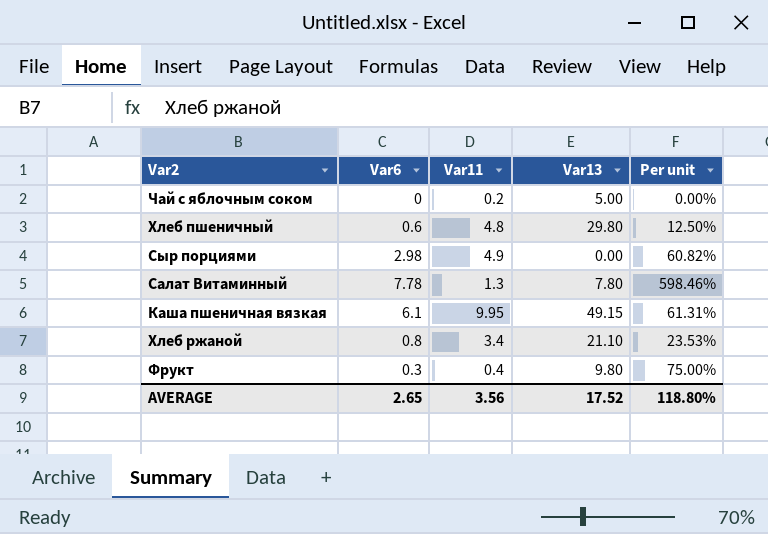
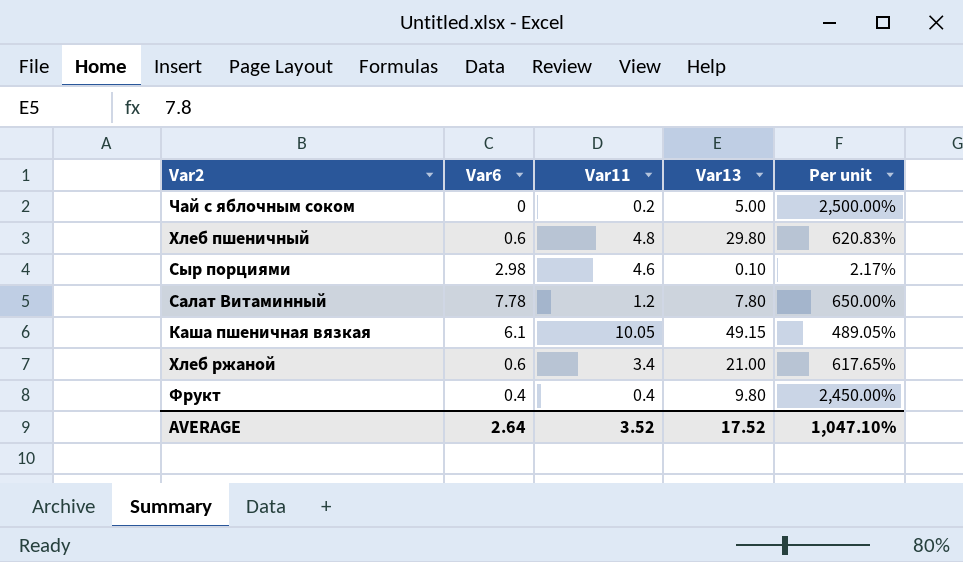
column Per unit | formula: [Var6] / [Var11] -> [Var13] / [Var11]
Сыр порциями | Var11: 4.9 -> 4.6
Сыр порциями | Var13: 0.00 -> 0.10
Салат Витаминный | Var11: 1.3 -> 1.2
Каша пшеничная вязкая | Var11: 9.95 -> 10.05
Хлеб ржаной | Var6: 0.8 -> 0.6
Хлеб ржаной | Var13: 21.10 -> 21.00
Фрукт | Var6: 0.3 -> 0.4
AVERAGE | Var6: 2.65 -> 2.64
AVERAGE | Var11: 3.56 -> 3.52
AVERAGE | Per unit: 118.80% -> 1,047.10%

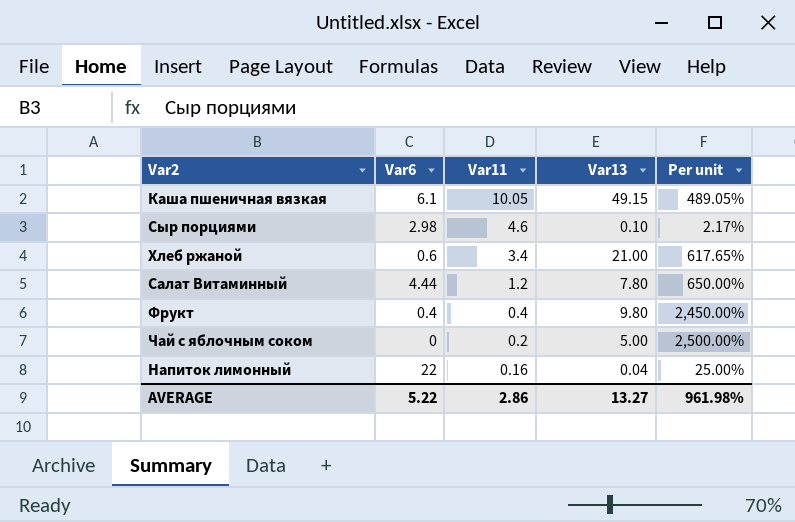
row order: none -> Var11 descending
row Хлеб пшеничный: 0.6 | 4.8 | 29.80 | 620.83% -> none
Салат Витаминный | Var6: 7.78 -> 4.44
row Напиток лимонный: none -> 22 | 0.16 | 0.04 | 25.00%
AVERAGE | Var6: 2.64 -> 5.22
AVERAGE | Var11: 3.52 -> 2.86
AVERAGE | Var13: 17.52 -> 13.27
AVERAGE | Per unit: 1,047.10% -> 961.98%

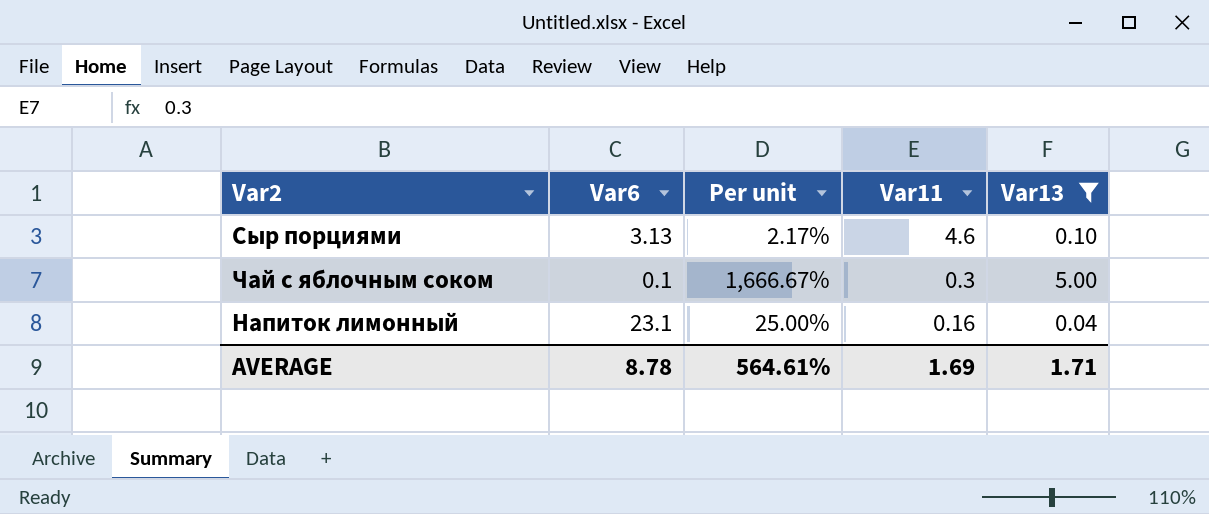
filter: none -> Var13 <= 5.00
column Per unit | position: 5 -> 3
Сыр порциями | Var6: 2.98 -> 3.13
Чай с яблочным соком | Var6: 0 -> 0.1
Чай с яблочным соком | Per unit: 2,500.00% -> 1,666.67%
Чай с яблочным соком | Var11: 0.2 -> 0.3
Напиток лимонный | Var6: 22 -> 23.1
AVERAGE | Var6: 5.22 -> 8.78
AVERAGE | Per unit: 961.98% -> 564.61%
AVERAGE | Var11: 2.86 -> 1.69
AVERAGE | Var13: 13.27 -> 1.71

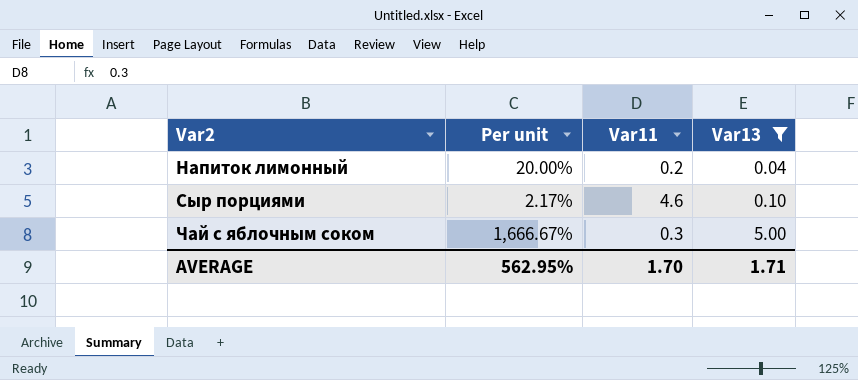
row order: Var11 descending -> Var2 ascending
column Var6 | position: 2 -> none
Напиток лимонный | Per unit: 25.00% -> 20.00%
Напиток лимонный | Var11: 0.16 -> 0.2
AVERAGE | Per unit: 564.61% -> 562.95%
AVERAGE | Var11: 1.69 -> 1.70

